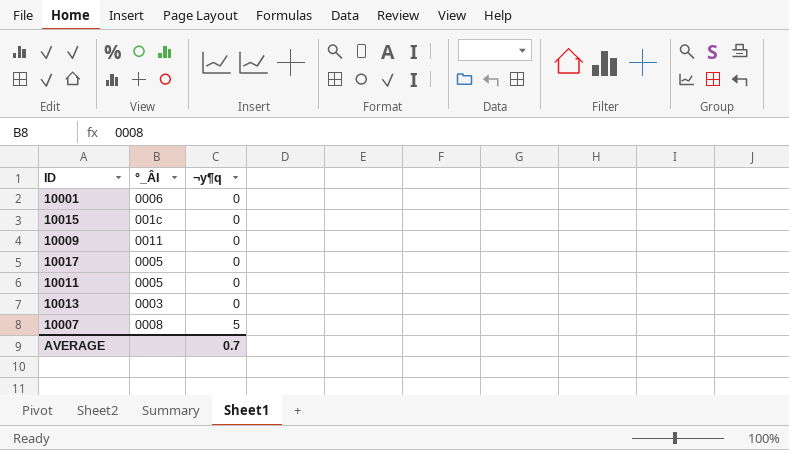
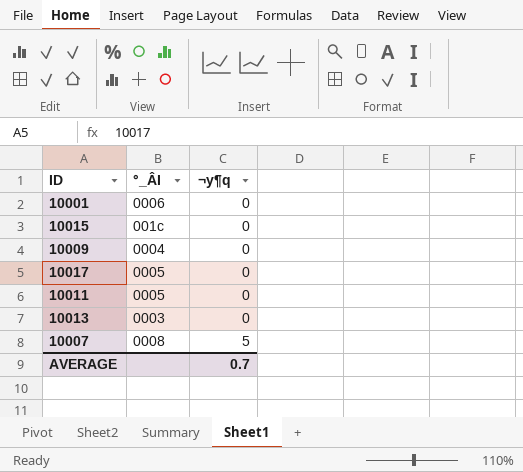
10009 | °_ÂI: 0011 -> 0004

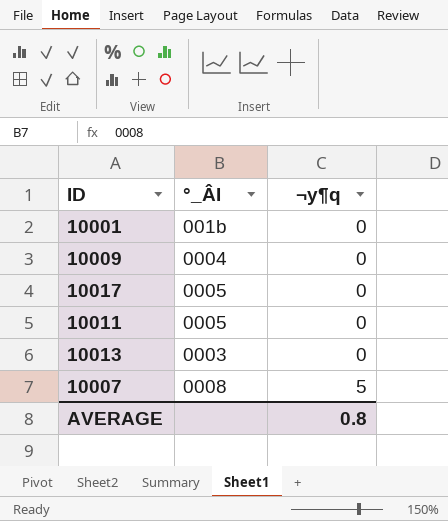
row 10015: 001c | 0 -> none
10001 | °_ÂI: 0006 -> 001b
AVERAGE | ¬y¶q: 0.7 -> 0.8

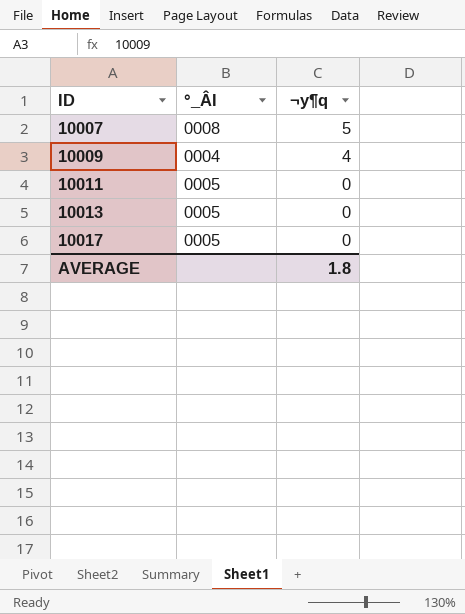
row order: ¬y¶q ascending -> ID ascending
row 10001: 001b | 0 -> none
10009 | ¬y¶q: 0 -> 4
10013 | °_ÂI: 0003 -> 0005
AVERAGE | ¬y¶q: 0.8 -> 1.8

